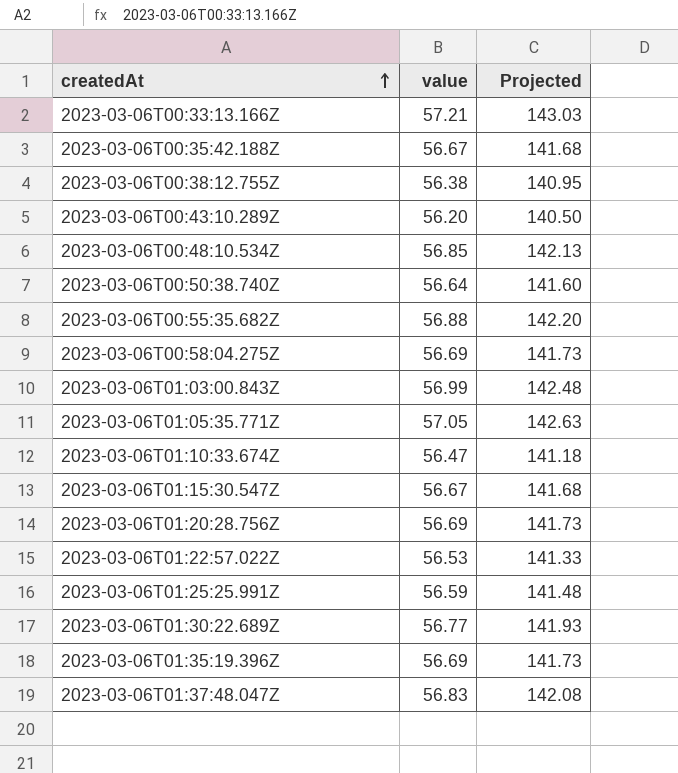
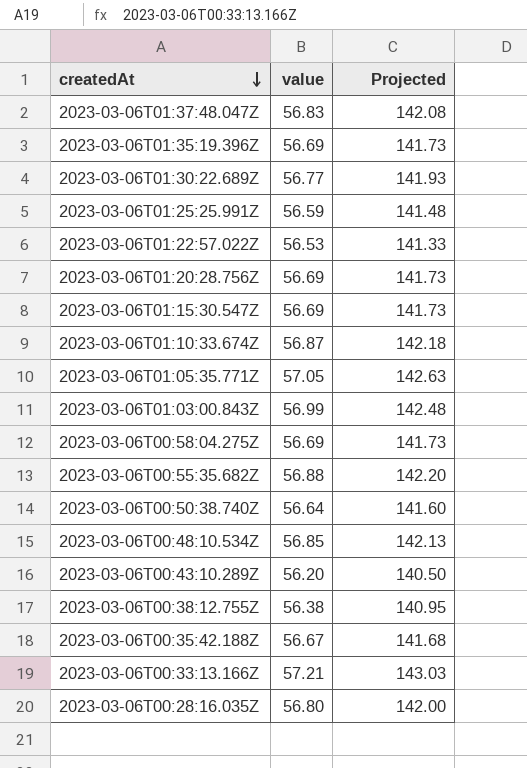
row order: createdAt ascending -> createdAt descending
2023-03-06T01:15:30.547Z | value: 56.67 -> 56.69
2023-03-06T01:15:30.547Z | Projected: 141.68 -> 141.73
2023-03-06T01:10:33.674Z | value: 56.47 -> 56.87
2023-03-06T01:10:33.674Z | Projected: 141.18 -> 142.18
row 2023-03-06T00:28:16.035Z: none -> 56.80 | 142.00

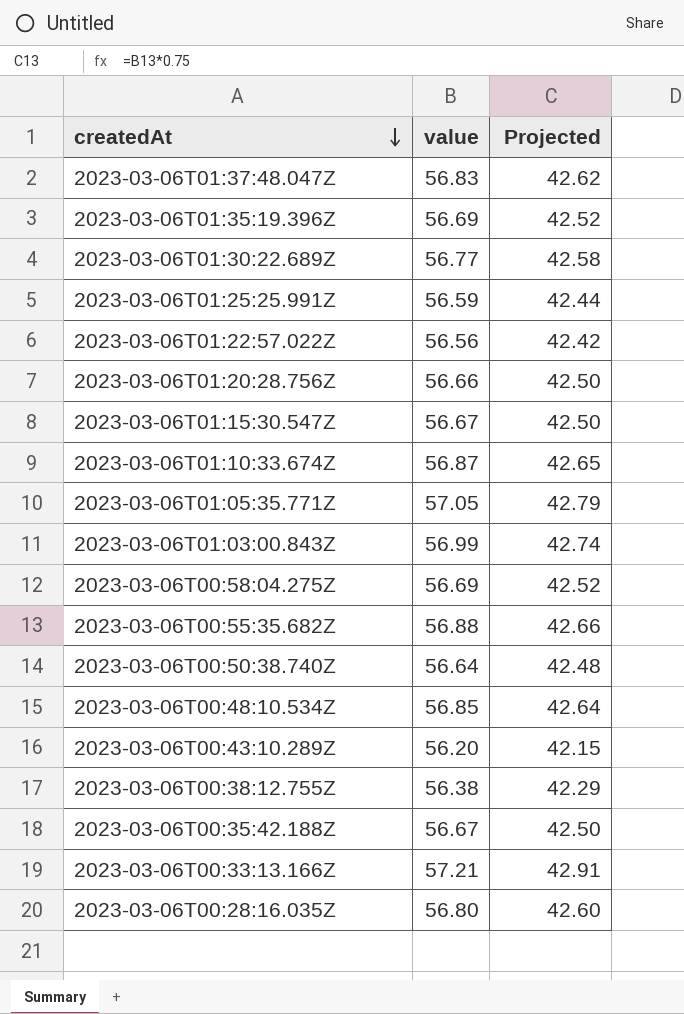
column Projected | formula: [value] * 2.5 -> [value] * 0.75
2023-03-06T01:22:57.022Z | value: 56.53 -> 56.56
2023-03-06T01:20:28.756Z | value: 56.69 -> 56.66
2023-03-06T01:15:30.547Z | value: 56.69 -> 56.67

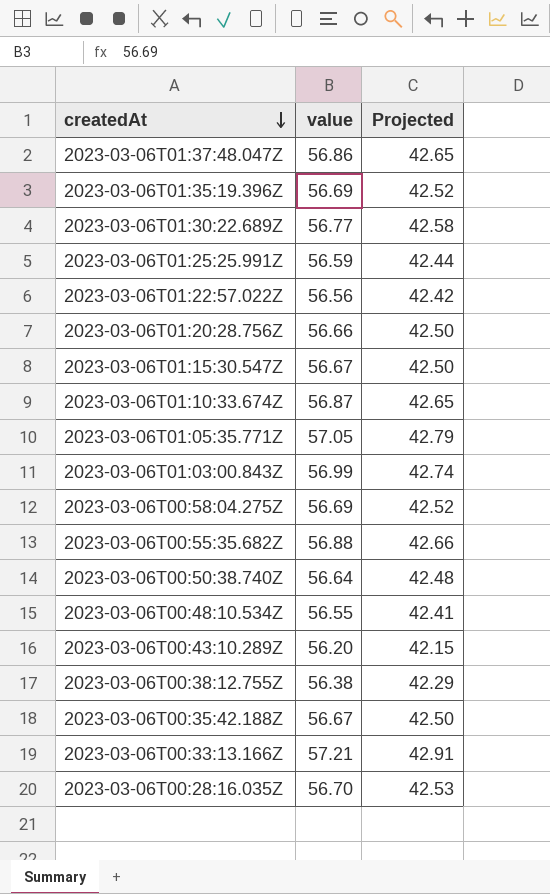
2023-03-06T01:37:48.047Z | value: 56.83 -> 56.86
2023-03-06T01:37:48.047Z | Projected: 42.62 -> 42.65
2023-03-06T00:48:10.534Z | value: 56.85 -> 56.55
2023-03-06T00:48:10.534Z | Projected: 42.64 -> 42.41
2023-03-06T00:28:16.035Z | value: 56.80 -> 56.70
2023-03-06T00:28:16.035Z | Projected: 42.60 -> 42.53

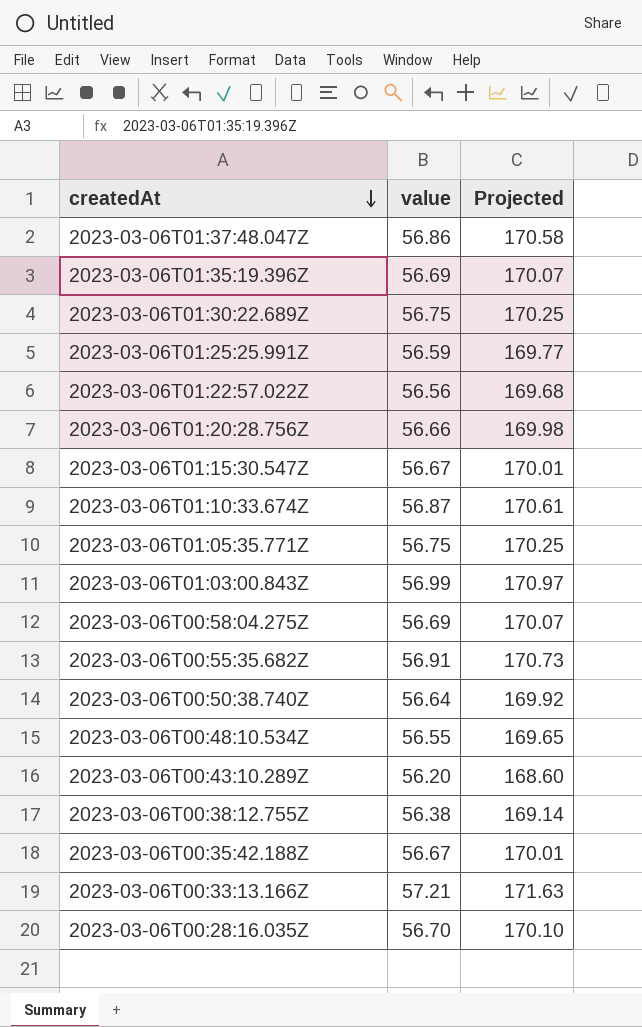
column Projected | formula: [value] * 0.75 -> [value] * 3
2023-03-06T01:30:22.689Z | value: 56.77 -> 56.75
2023-03-06T01:05:35.771Z | value: 57.05 -> 56.75
2023-03-06T00:55:35.682Z | value: 56.88 -> 56.91

